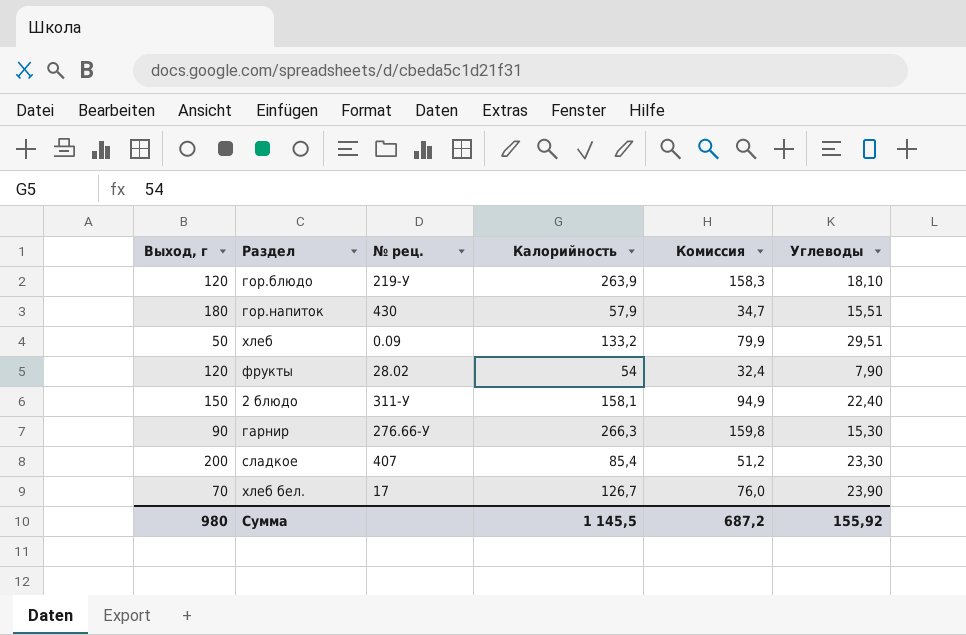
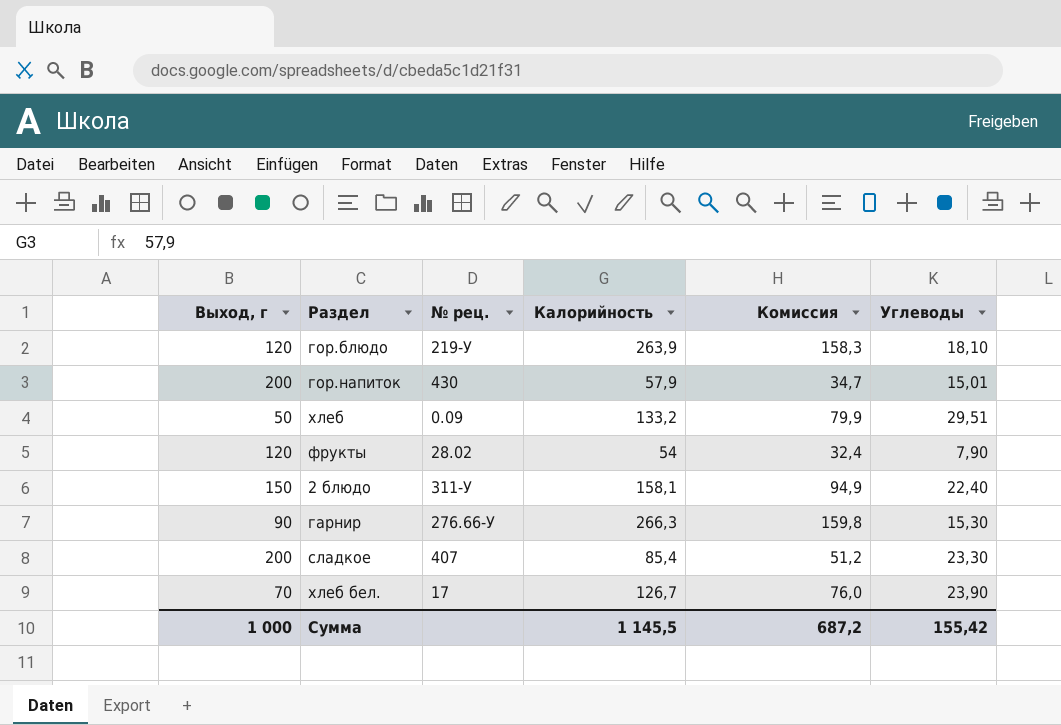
гор.напиток | Выход, г: 180 -> 200
гор.напиток | Углеводы: 15,51 -> 15,01
Сумма | Выход, г: 980 -> 1 000
Сумма | Углеводы: 155,92 -> 155,42

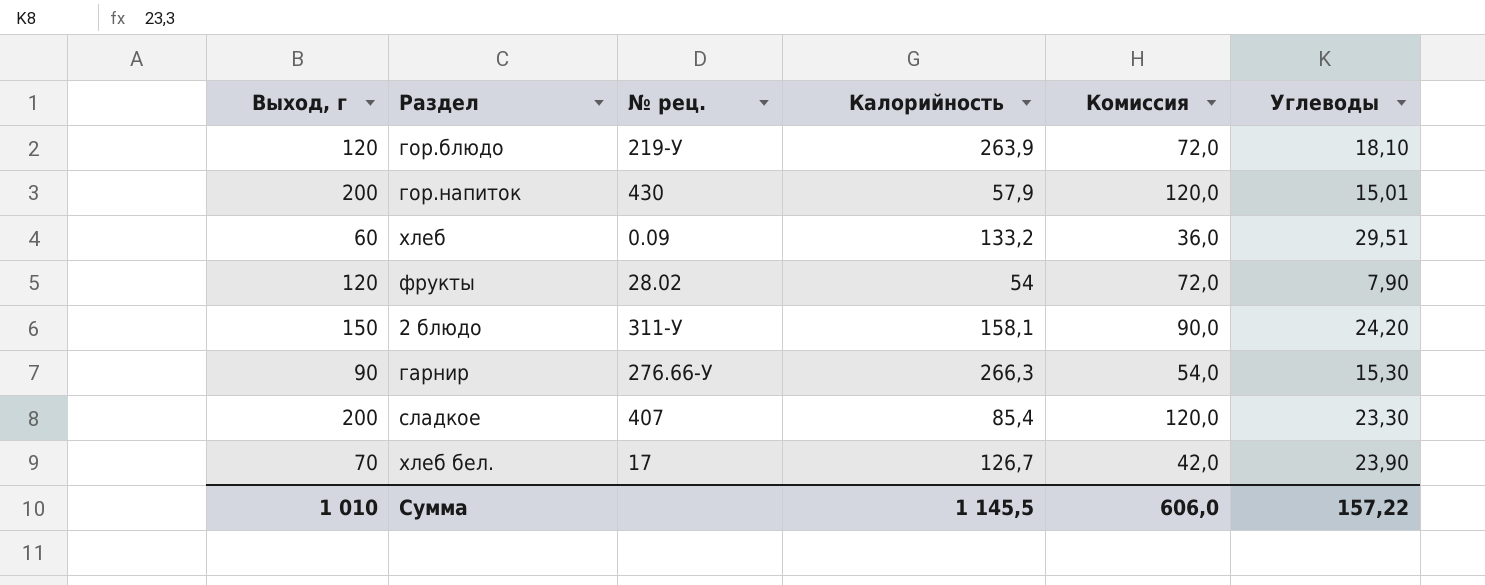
column Комиссия | formula: [Калорийность] * 0,6 -> [Выход, г] * 0,6
хлеб | Выход, г: 50 -> 60
2 блюдо | Углеводы: 22,40 -> 24,20
Сумма | Выход, г: 1 000 -> 1 010
Сумма | Комиссия: 687,2 -> 606,0
Сумма | Углеводы: 155,42 -> 157,22

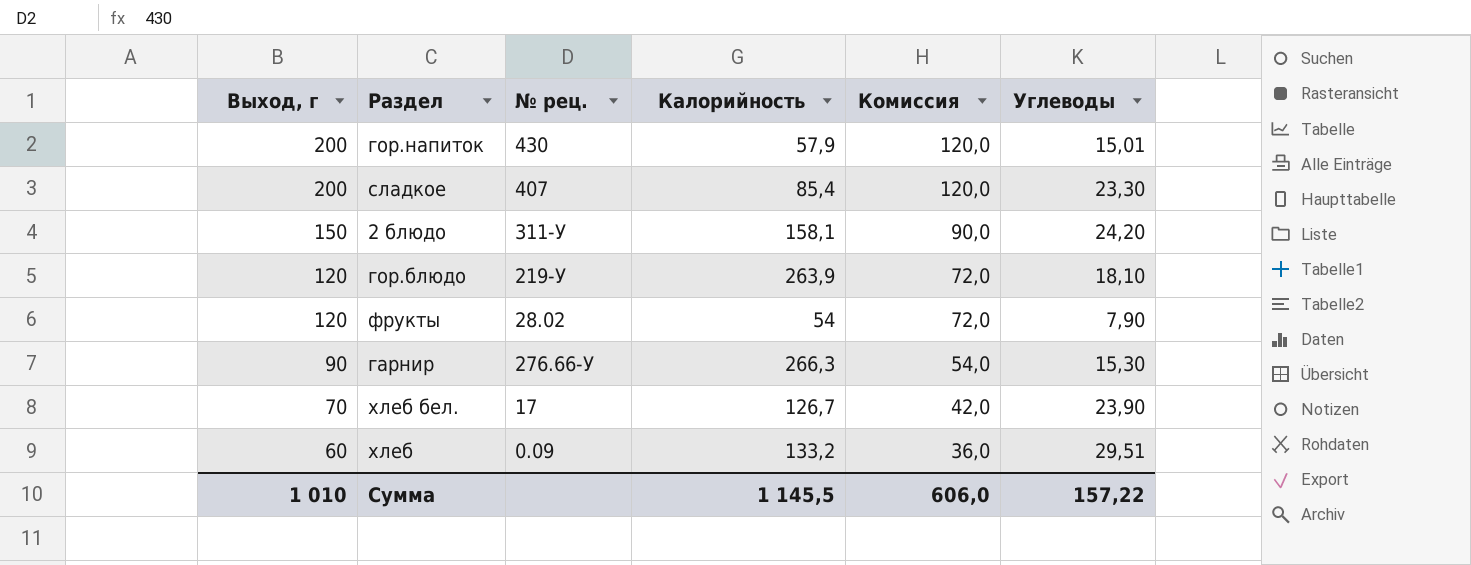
row order: none -> Выход, г descending

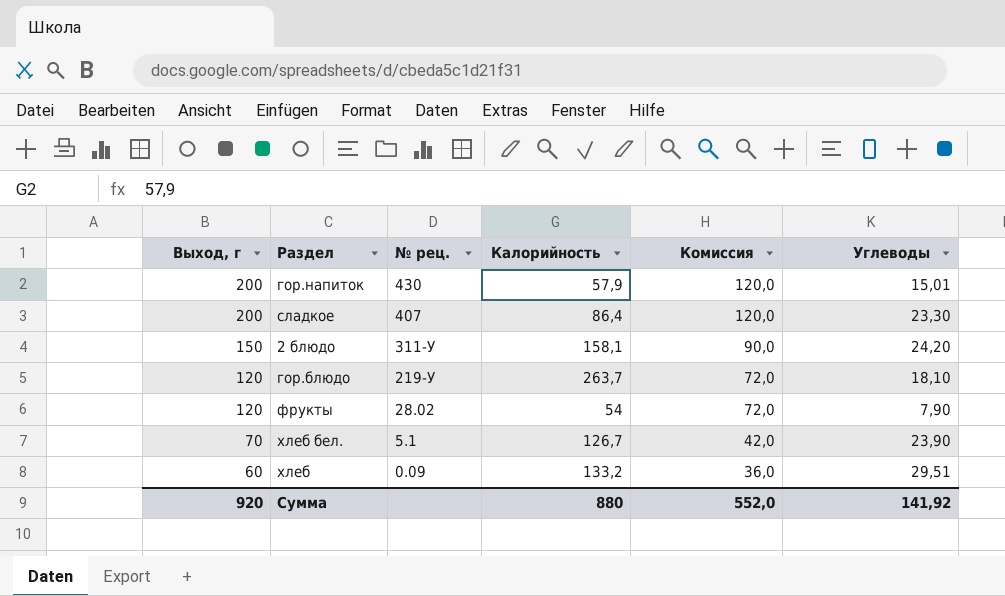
row гарнир: 90 | 276.66-У | 266,3 | 54,0 | 15,30 -> none
сладкое | Калорийность: 85,4 -> 86,4
гор.блюдо | Калорийность: 263,9 -> 263,7
хлеб бел. | № рец.: 17 -> 5.1
Сумма | Выход, г: 1 010 -> 920
Сумма | Калорийность: 1 145,5 -> 880
Сумма | Комиссия: 606,0 -> 552,0
Сумма | Углеводы: 157,22 -> 141,92

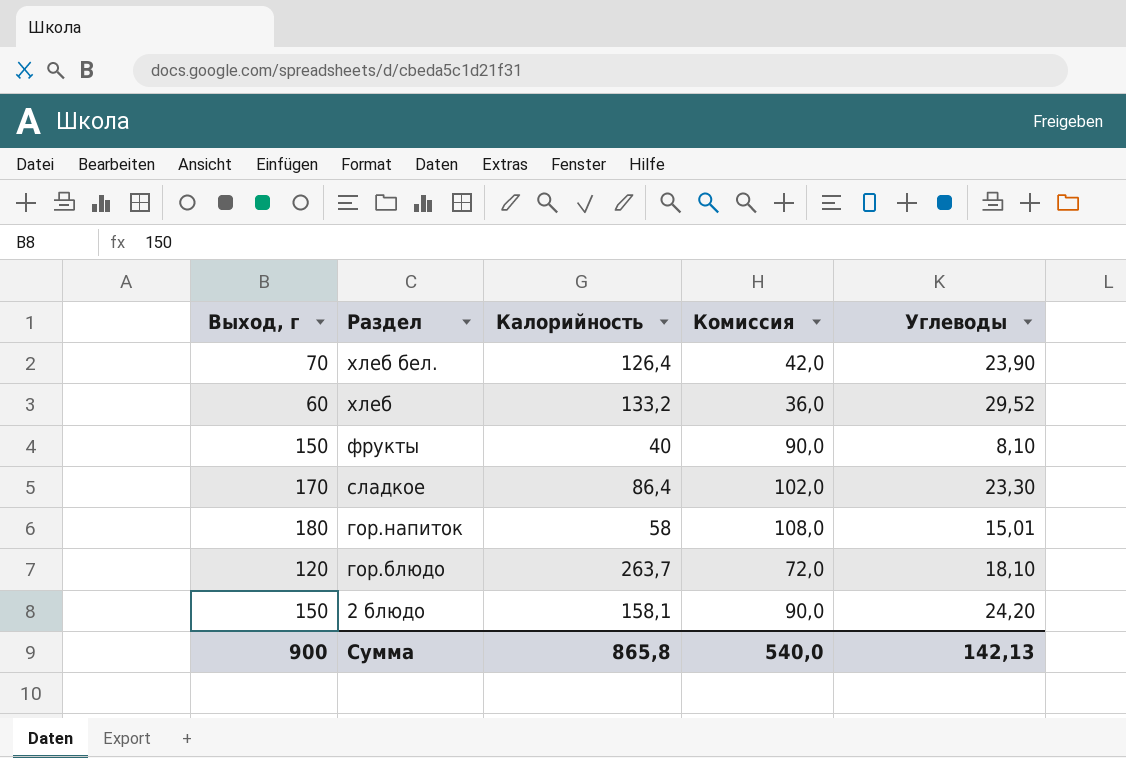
row order: Выход, г descending -> Раздел descending
column № рец. | position: 3 -> none
хлеб бел. | Калорийность: 126,7 -> 126,4
хлеб | Углеводы: 29,51 -> 29,52
фрукты | Выход, г: 120 -> 150
фрукты | Калорийность: 54 -> 40
фрукты | Комиссия: 72,0 -> 90,0
фрукты | Углеводы: 7,90 -> 8,10
сладкое | Выход, г: 200 -> 170
сладкое | Комиссия: 120,0 -> 102,0
гор.напиток | Выход, г: 200 -> 180
гор.напиток | Калорийность: 57,9 -> 58
гор.напиток | Комиссия: 120,0 -> 108,0
Сумма | Выход, г: 920 -> 900
Сумма | Калорийность: 880 -> 865,8
Сумма | Комиссия: 552,0 -> 540,0
Сумма | Углеводы: 141,92 -> 142,13

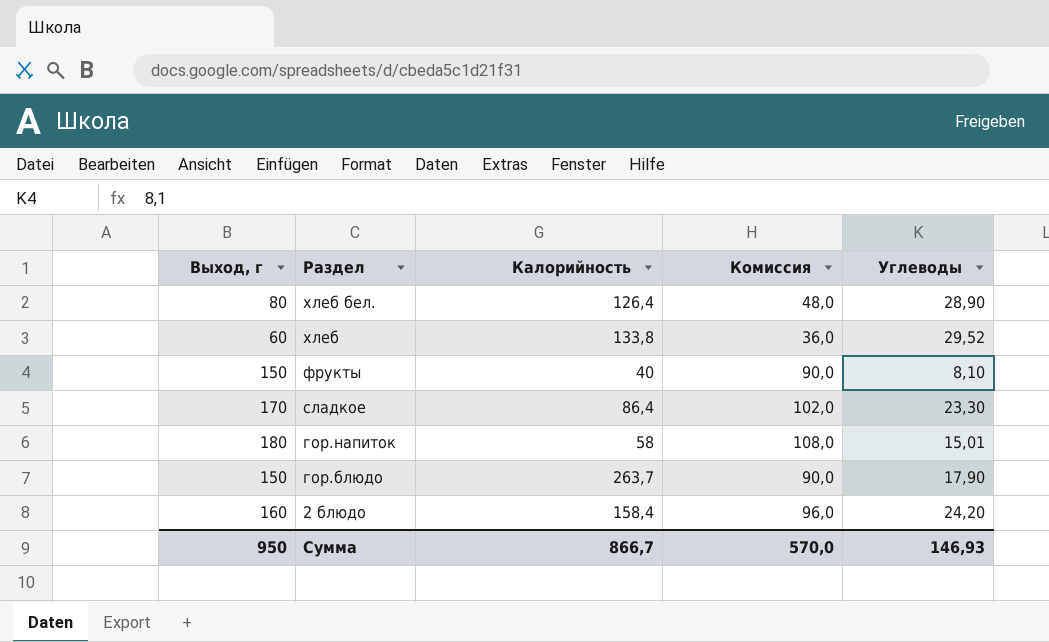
хлеб бел. | Выход, г: 70 -> 80
хлеб бел. | Комиссия: 42,0 -> 48,0
хлеб бел. | Углеводы: 23,90 -> 28,90
хлеб | Калорийность: 133,2 -> 133,8
гор.блюдо | Выход, г: 120 -> 150
гор.блюдо | Комиссия: 72,0 -> 90,0
гор.блюдо | Углеводы: 18,10 -> 17,90
2 блюдо | Выход, г: 150 -> 160
2 блюдо | Калорийность: 158,1 -> 158,4
2 блюдо | Комиссия: 90,0 -> 96,0
Сумма | Выход, г: 900 -> 950
Сумма | Калорийность: 865,8 -> 866,7
Сумма | Комиссия: 540,0 -> 570,0
Сумма | Углеводы: 142,13 -> 146,93

